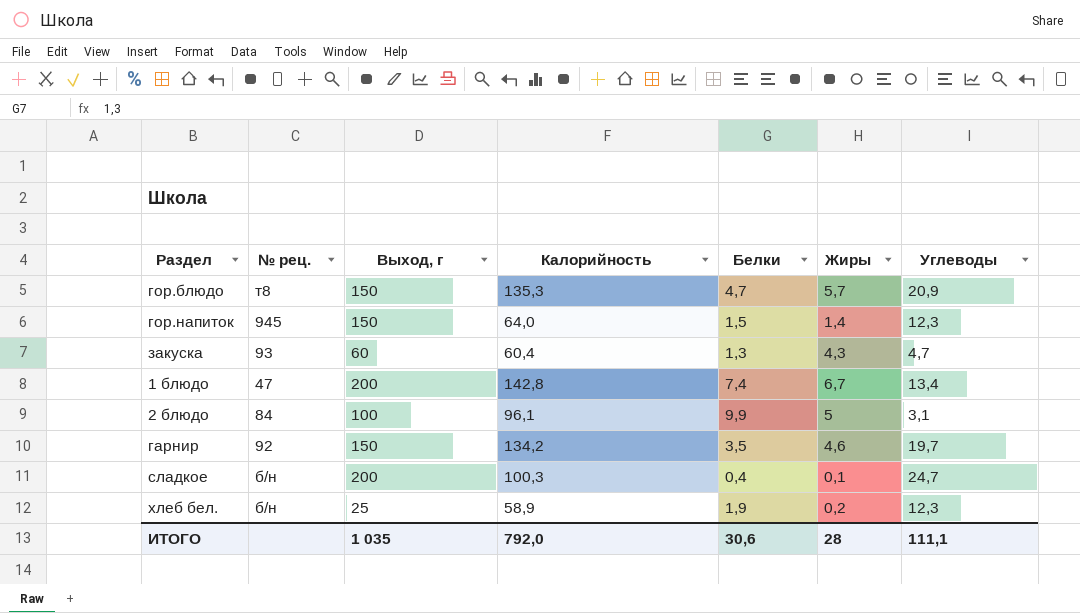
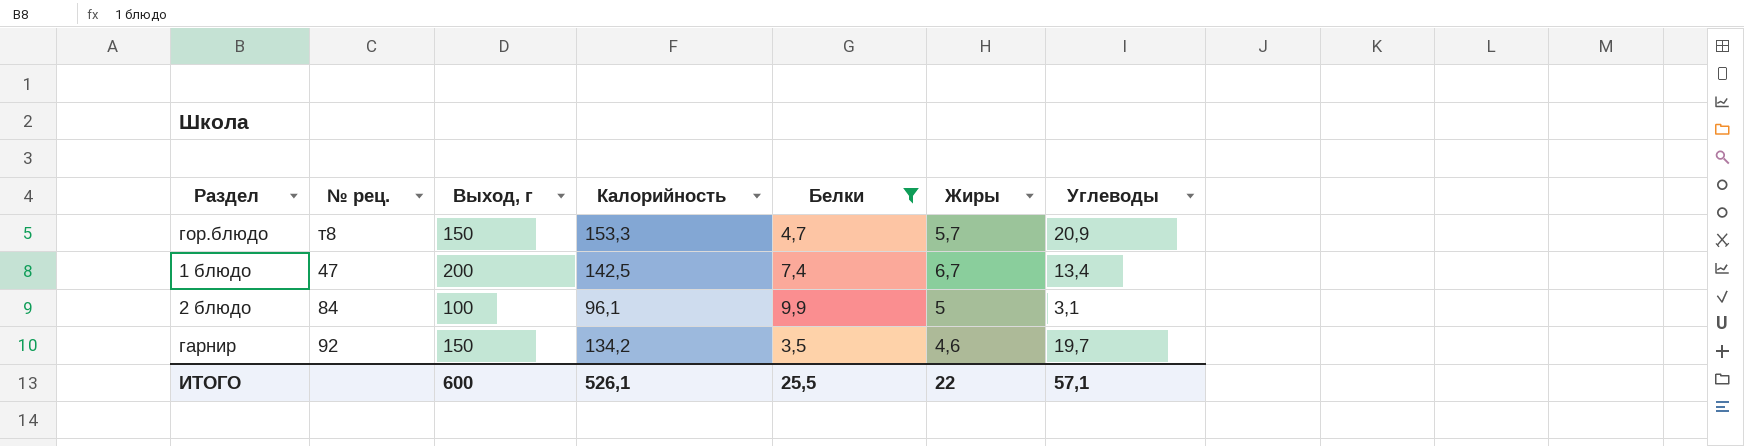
filter: none -> Белки >= 3,5
гор.блюдо | Калорийность: 135,3 -> 153,3
1 блюдо | Калорийность: 142,8 -> 142,5
ИТОГО | Выход, г: 1 035 -> 600
ИТОГО | Калорийность: 792,0 -> 526,1
ИТОГО | Белки: 30,6 -> 25,5
ИТОГО | Жиры: 28 -> 22
ИТОГО | Углеводы: 111,1 -> 57,1

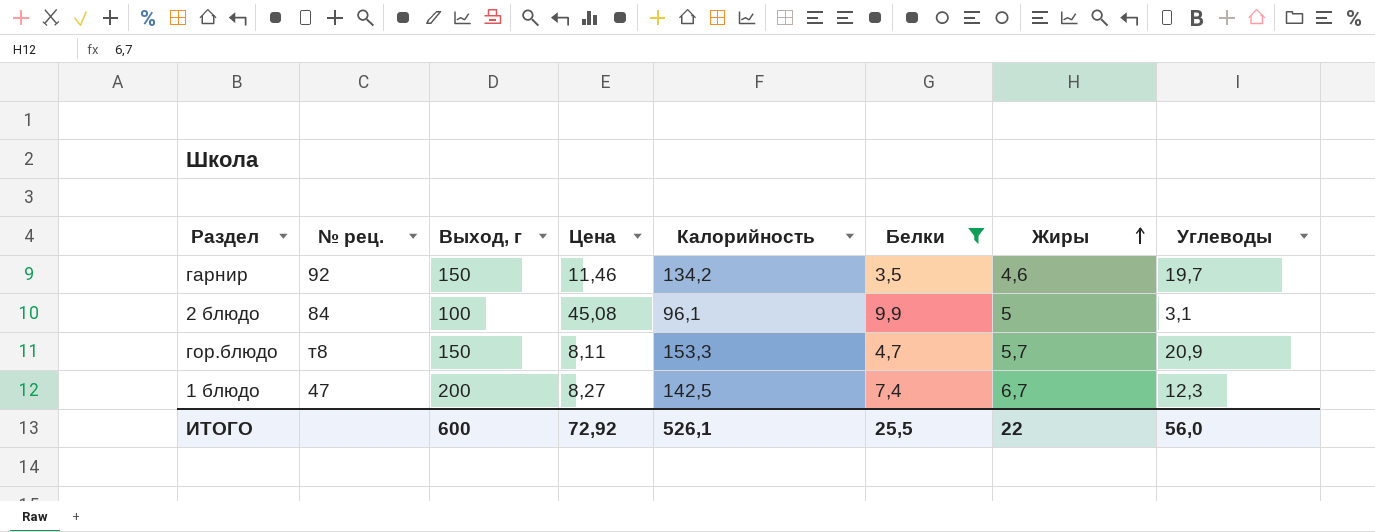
row order: none -> Жиры ascending
column Цена | position: none -> 4
1 блюдо | Углеводы: 13,4 -> 12,3
ИТОГО | Углеводы: 57,1 -> 56,0

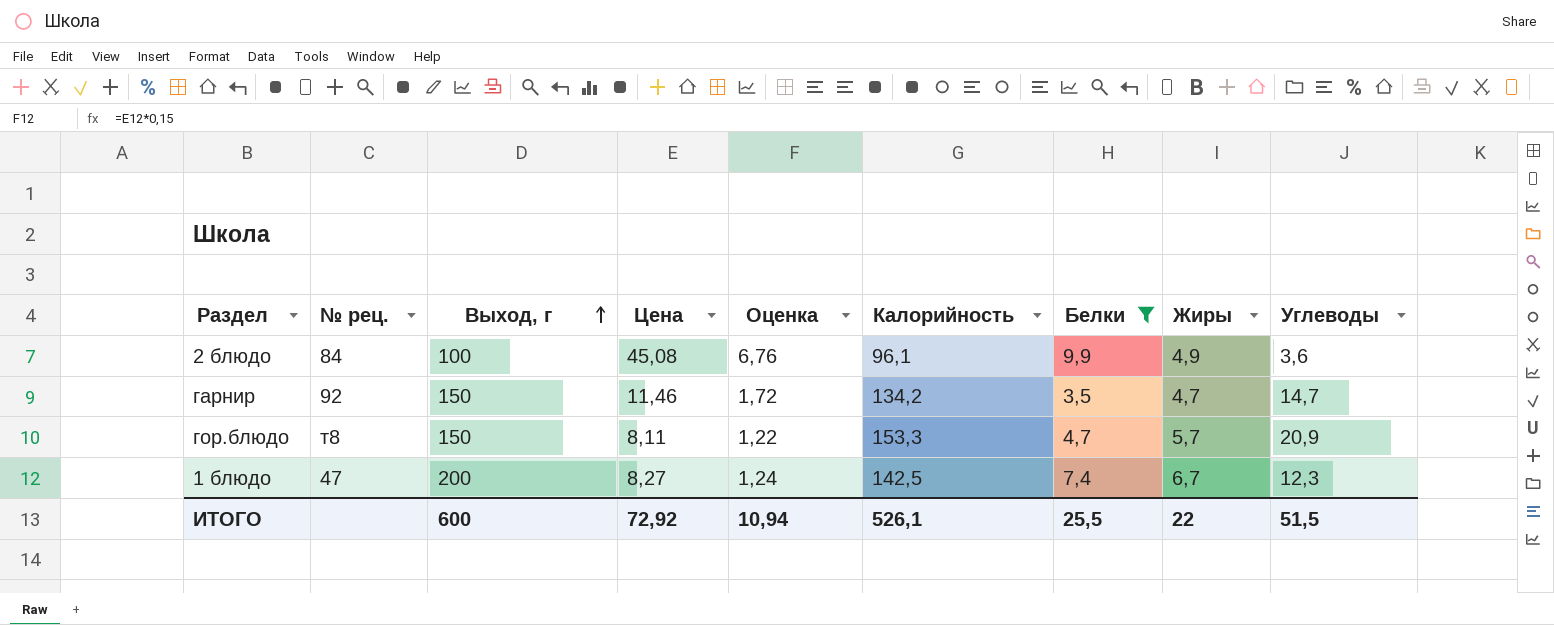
row order: Жиры ascending -> Выход, г ascending
column Оценка | formula: none -> [Цена] * 0,15
2 блюдо | Жиры: 5 -> 4,9
2 блюдо | Углеводы: 3,1 -> 3,6
гарнир | Жиры: 4,6 -> 4,7
гарнир | Углеводы: 19,7 -> 14,7
ИТОГО | Углеводы: 56,0 -> 51,5

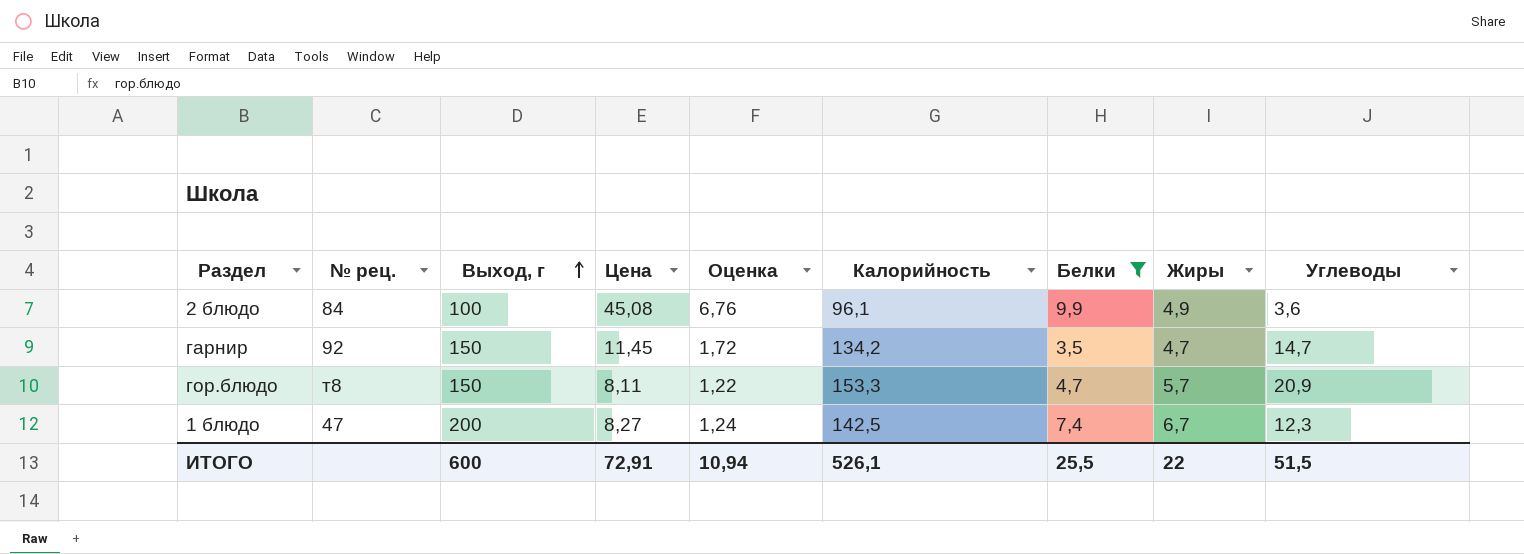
гарнир | Цена: 11,46 -> 11,45
ИТОГО | Цена: 72,92 -> 72,91

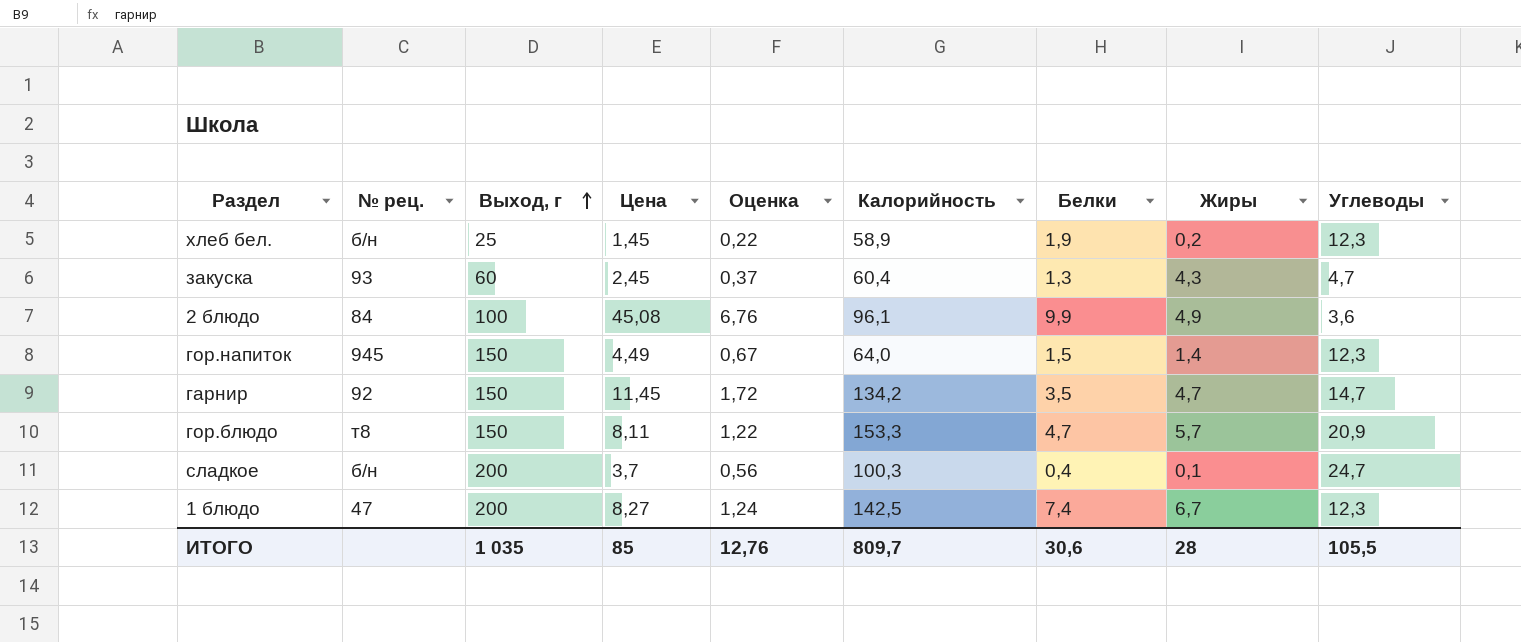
filter: Белки >= 3,5 -> none
ИТОГО | Выход, г: 600 -> 1 035
ИТОГО | Цена: 72,91 -> 85
ИТОГО | Оценка: 10,94 -> 12,76
ИТОГО | Калорийность: 526,1 -> 809,7
ИТОГО | Белки: 25,5 -> 30,6
ИТОГО | Жиры: 22 -> 28
ИТОГО | Углеводы: 51,5 -> 105,5

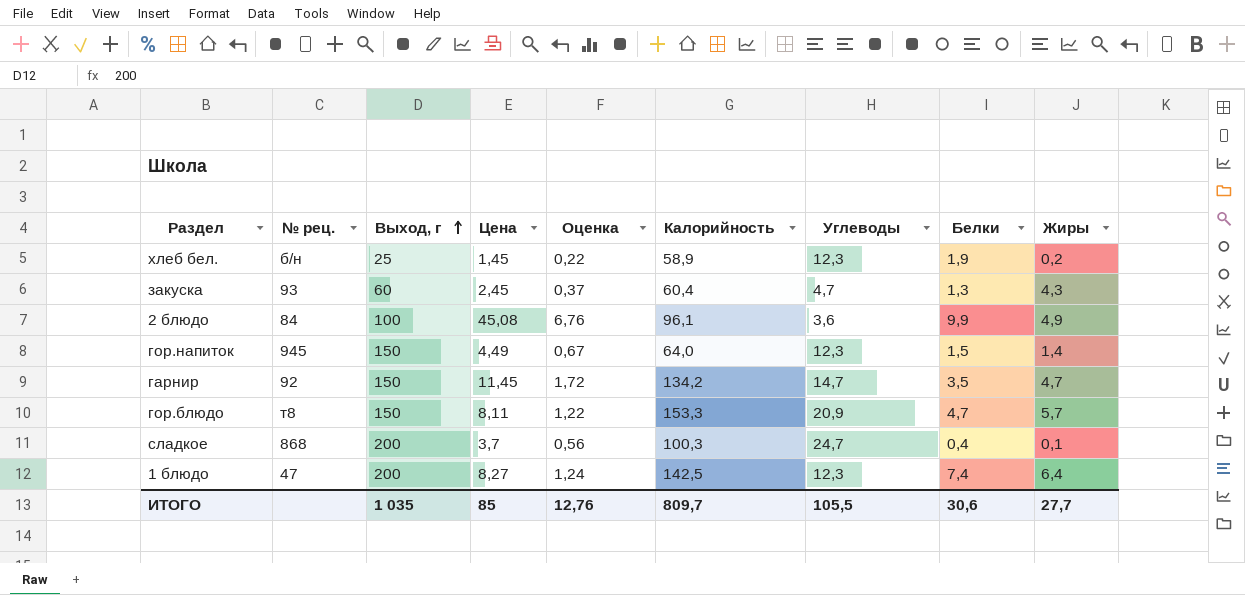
column Углеводы | position: 9 -> 7
сладкое | № рец.: б/н -> 868
1 блюдо | Жиры: 6,7 -> 6,4
ИТОГО | Жиры: 28 -> 27,7

